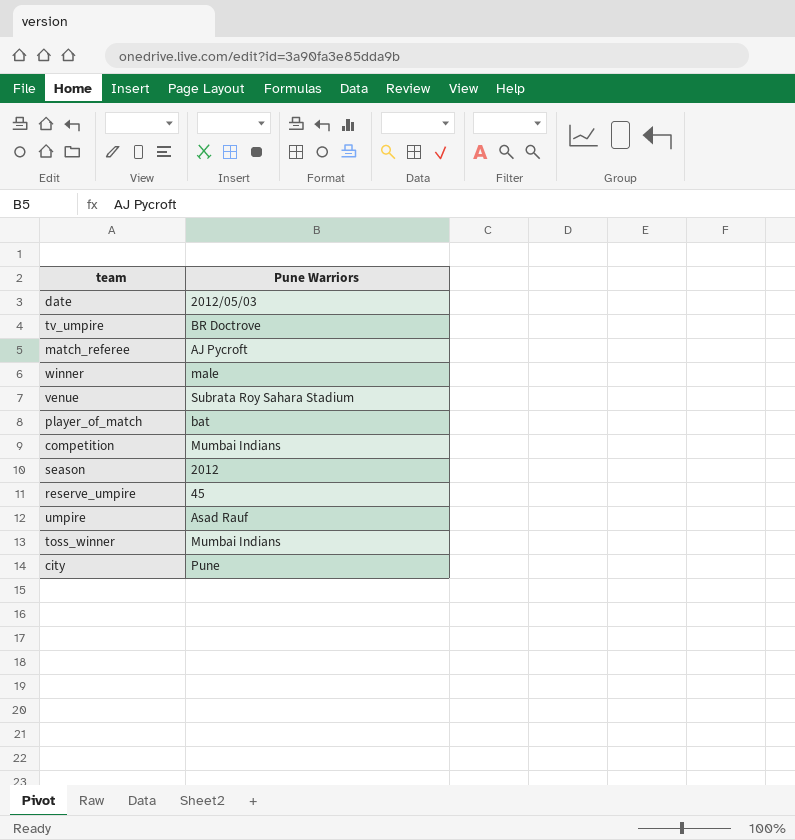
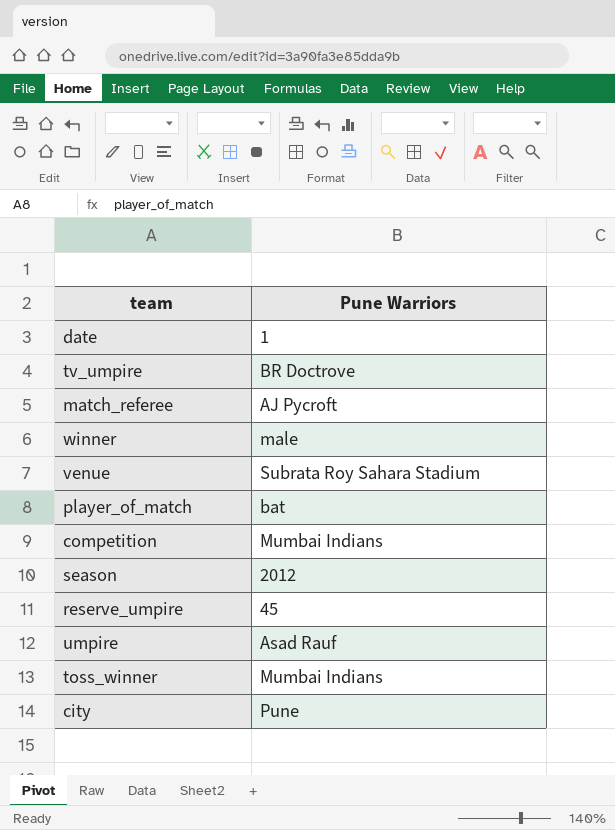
date | Pune Warriors: 2012/05/03 -> 1

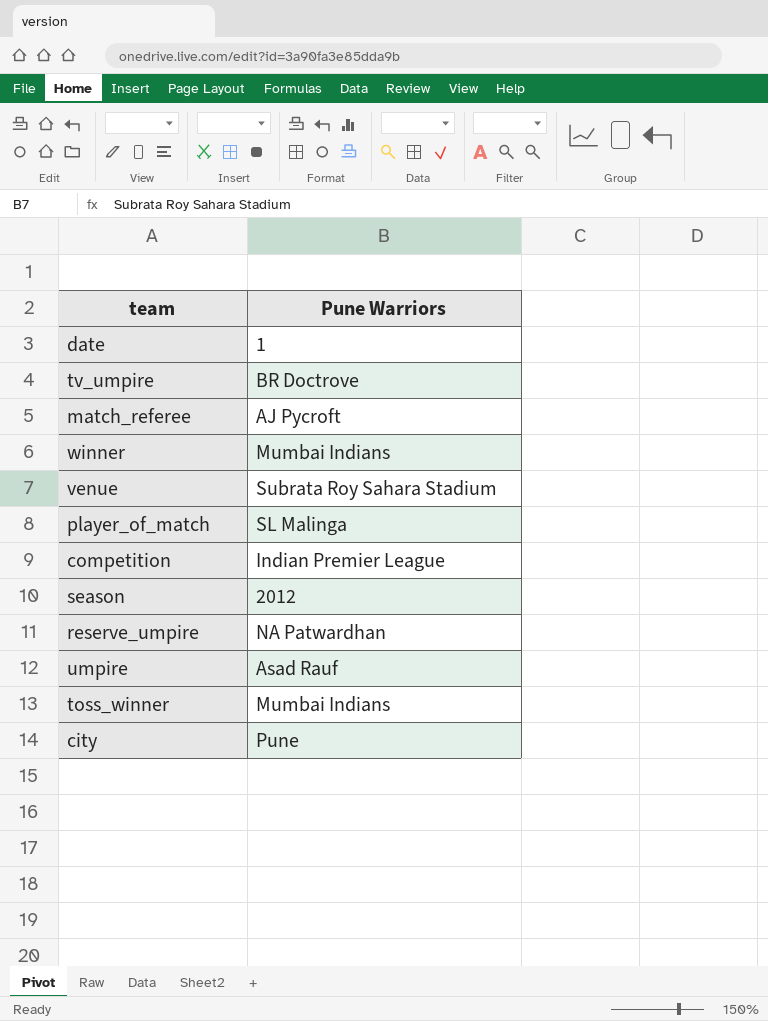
winner | Pune Warriors: male -> Mumbai Indians
player_of_match | Pune Warriors: bat -> SL Malinga
competition | Pune Warriors: Mumbai Indians -> Indian Premier League
reserve_umpire | Pune Warriors: 45 -> NA Patwardhan

